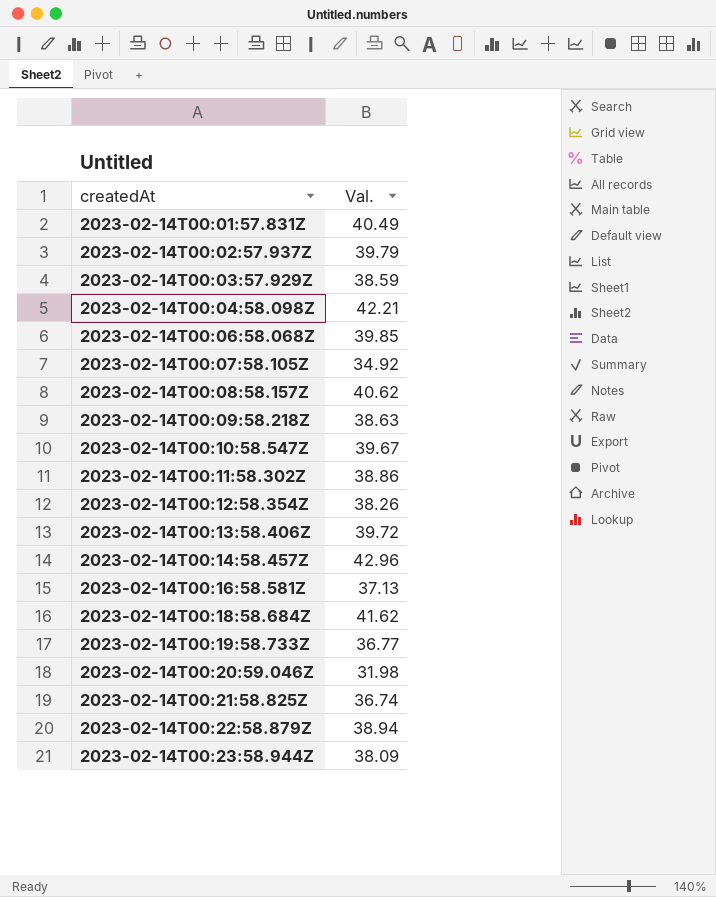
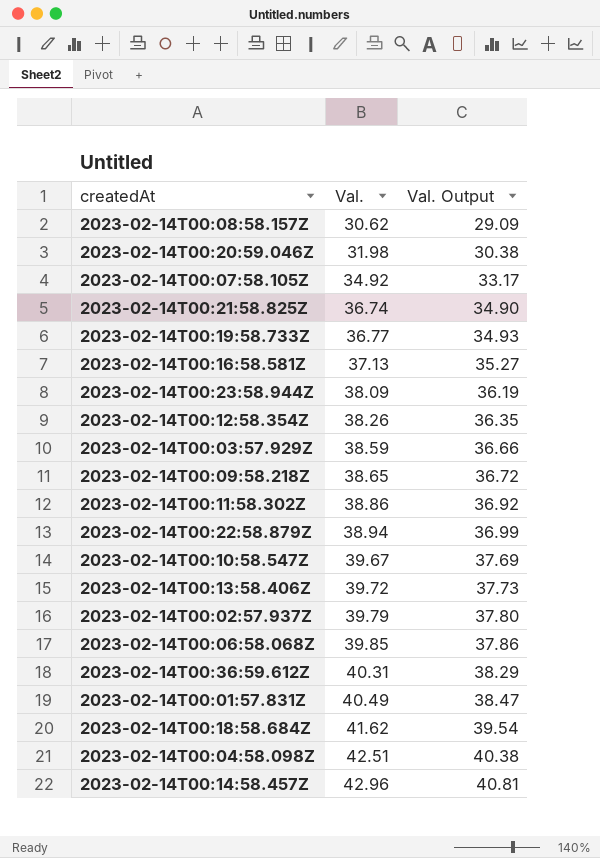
row order: createdAt ascending -> Val. ascending
column Val. Output | formula: none -> [Val.] * 0.95
2023-02-14T00:08:58.157Z | Val.: 40.62 -> 30.62
2023-02-14T00:09:58.218Z | Val.: 38.63 -> 38.65
row 2023-02-14T00:36:59.612Z: none -> 40.31 | 38.29
2023-02-14T00:04:58.098Z | Val.: 42.21 -> 42.51

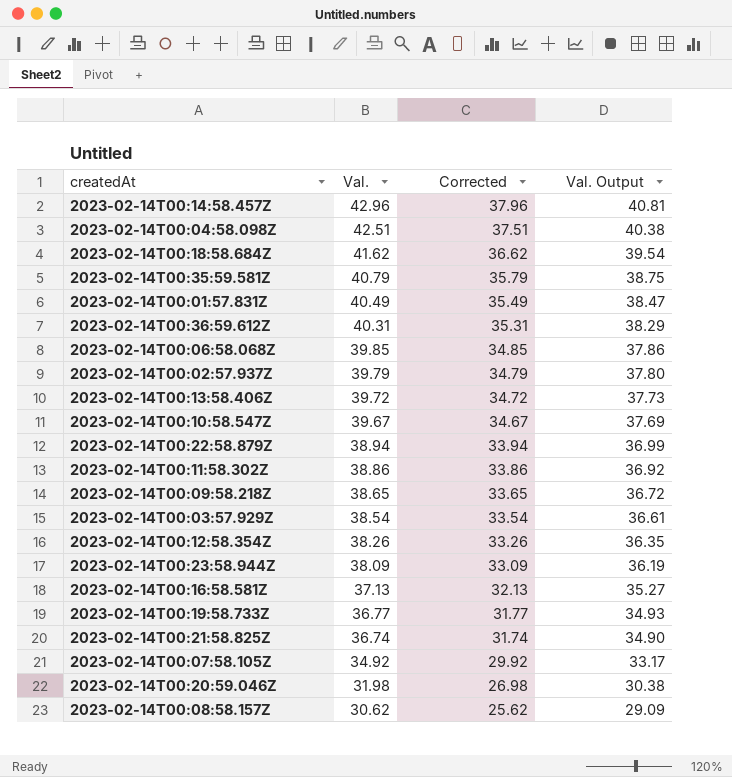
row order: Val. ascending -> Val. descending
column Corrected | formula: none -> [Val.] - 5
row 2023-02-14T00:35:59.581Z: none -> 40.79 | 35.79 | 38.75
2023-02-14T00:03:57.929Z | Val.: 38.59 -> 38.54
2023-02-14T00:03:57.929Z | Val. Output: 36.66 -> 36.61

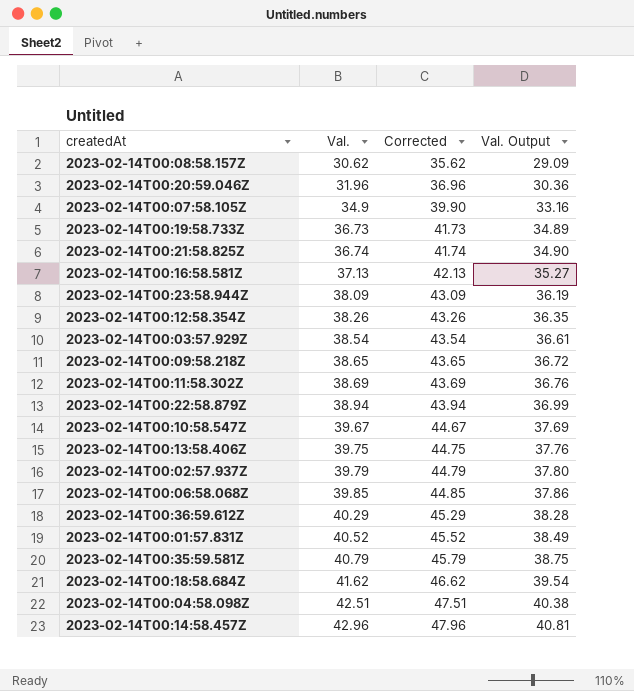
row order: Val. descending -> Val. ascending
column Corrected | formula: [Val.] - 5 -> [Val.] + 5
2023-02-14T00:20:59.046Z | Val.: 31.98 -> 31.96
2023-02-14T00:20:59.046Z | Val. Output: 30.38 -> 30.36
2023-02-14T00:07:58.105Z | Val.: 34.92 -> 34.9
2023-02-14T00:07:58.105Z | Val. Output: 33.17 -> 33.16
2023-02-14T00:19:58.733Z | Val.: 36.77 -> 36.73
2023-02-14T00:19:58.733Z | Val. Output: 34.93 -> 34.89
2023-02-14T00:11:58.302Z | Val.: 38.86 -> 38.69
2023-02-14T00:11:58.302Z | Val. Output: 36.92 -> 36.76
2023-02-14T00:13:58.406Z | Val.: 39.72 -> 39.75
2023-02-14T00:13:58.406Z | Val. Output: 37.73 -> 37.76
2023-02-14T00:36:59.612Z | Val.: 40.31 -> 40.29
2023-02-14T00:36:59.612Z | Val. Output: 38.29 -> 38.28
2023-02-14T00:01:57.831Z | Val.: 40.49 -> 40.52
2023-02-14T00:01:57.831Z | Val. Output: 38.47 -> 38.49

